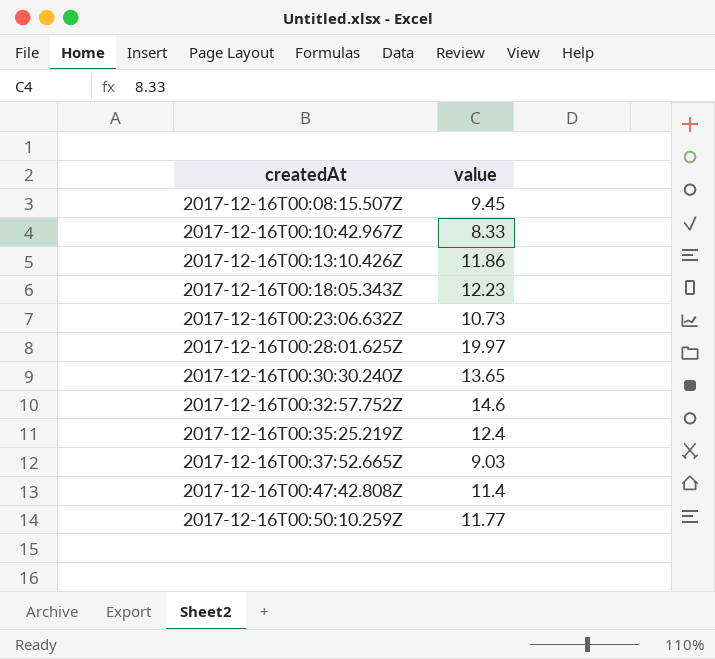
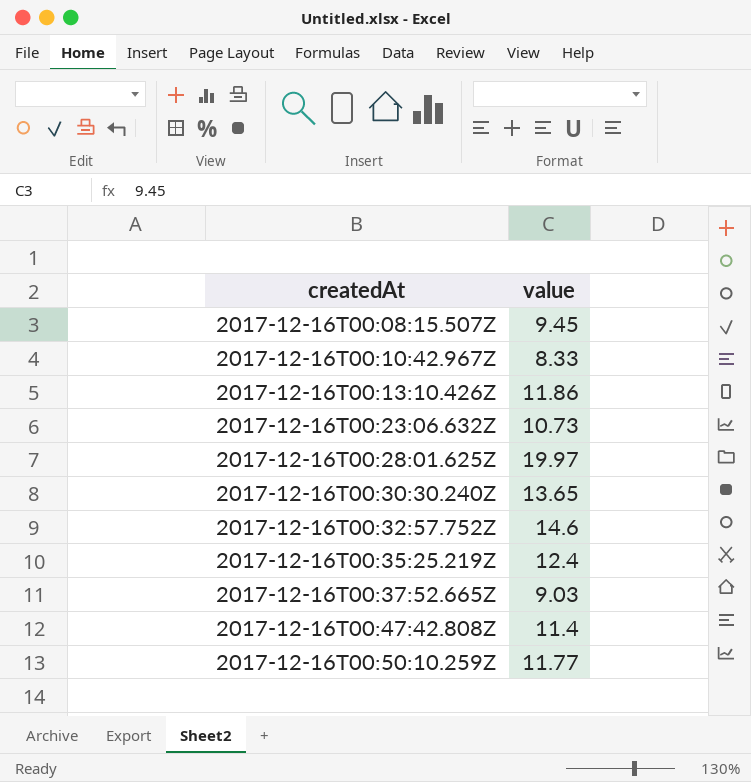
row 2017-12-16T00:18:05.343Z: 12.23 -> none

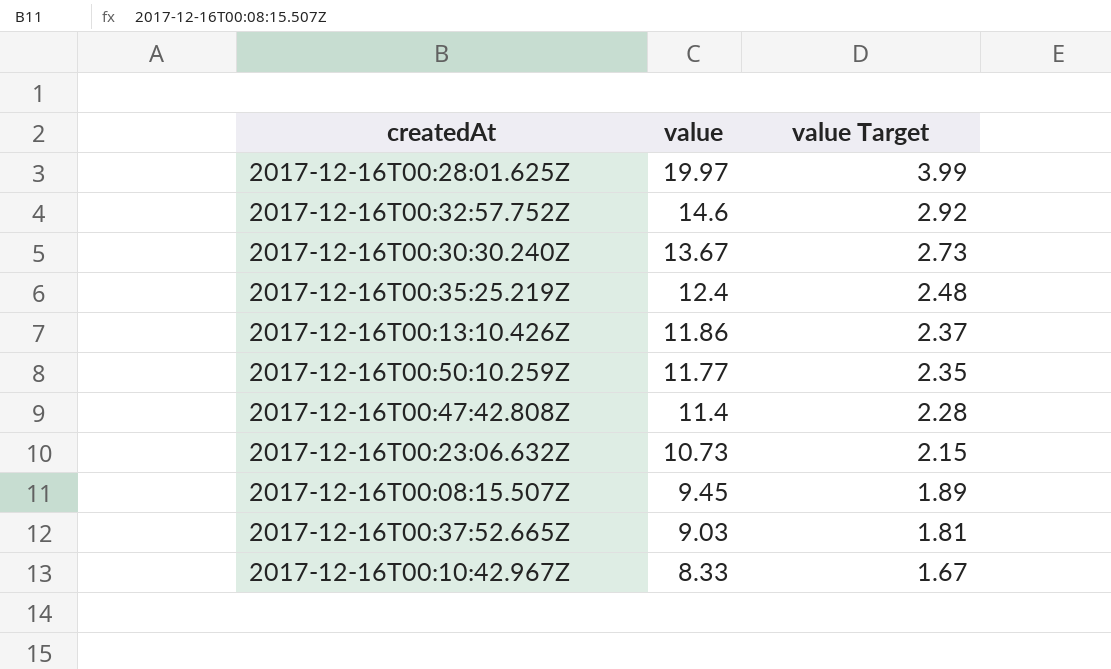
row order: createdAt ascending -> value descending
column value Target | formula: none -> [value] * 0.2
2017-12-16T00:30:30.240Z | value: 13.65 -> 13.67

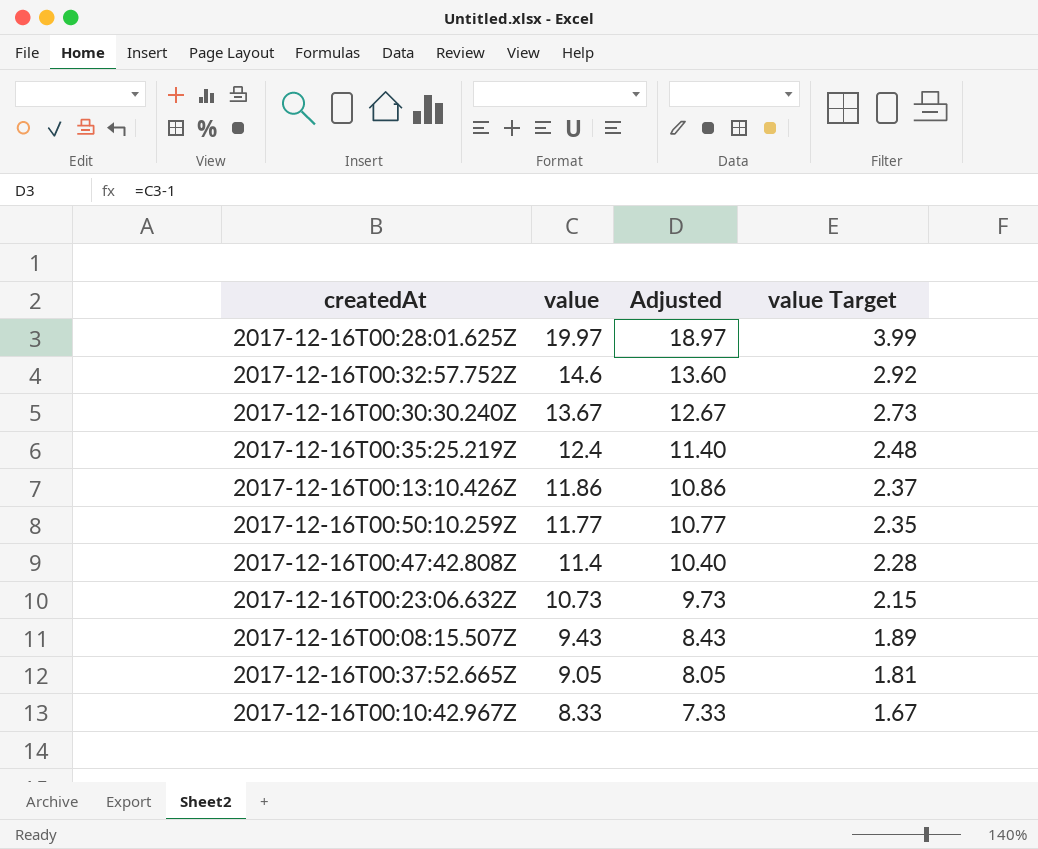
column Adjusted | formula: none -> [value] - 1
2017-12-16T00:08:15.507Z | value: 9.45 -> 9.43
2017-12-16T00:37:52.665Z | value: 9.03 -> 9.05

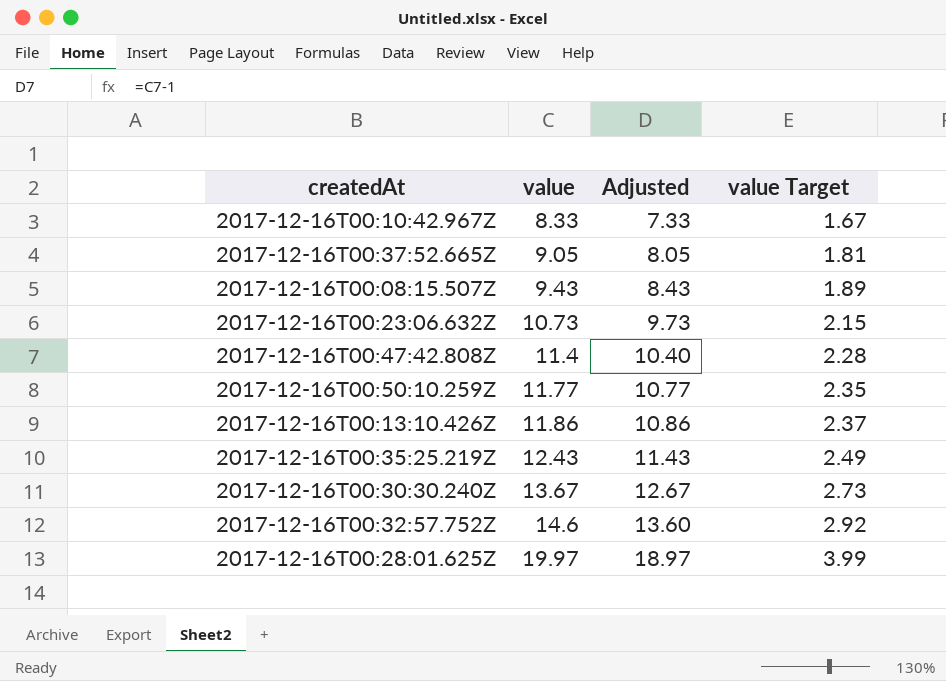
row order: value descending -> value ascending
2017-12-16T00:35:25.219Z | value: 12.4 -> 12.43
2017-12-16T00:35:25.219Z | Adjusted: 11.40 -> 11.43
2017-12-16T00:35:25.219Z | value Target: 2.48 -> 2.49

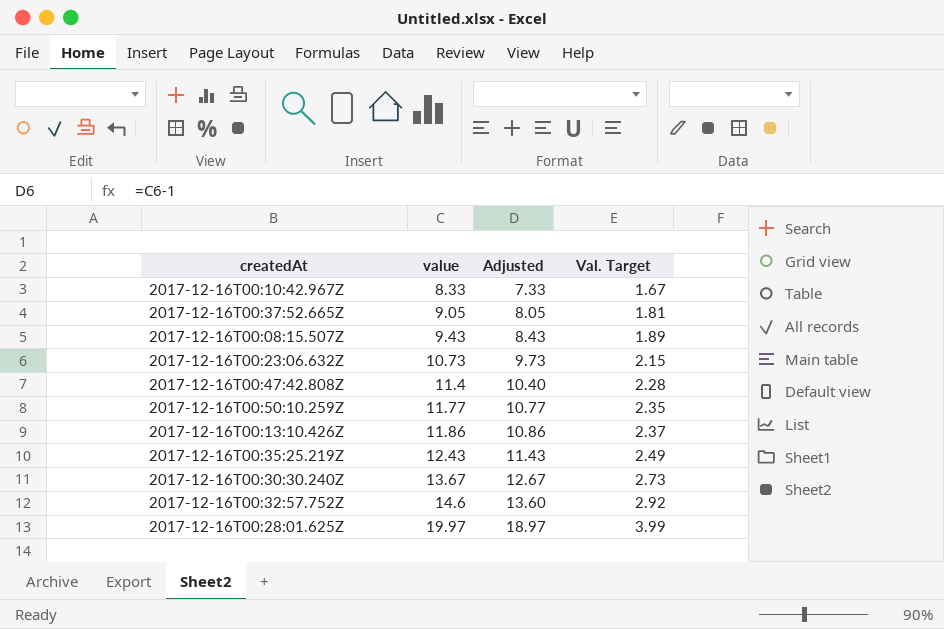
column name: value Target -> Val. Target

